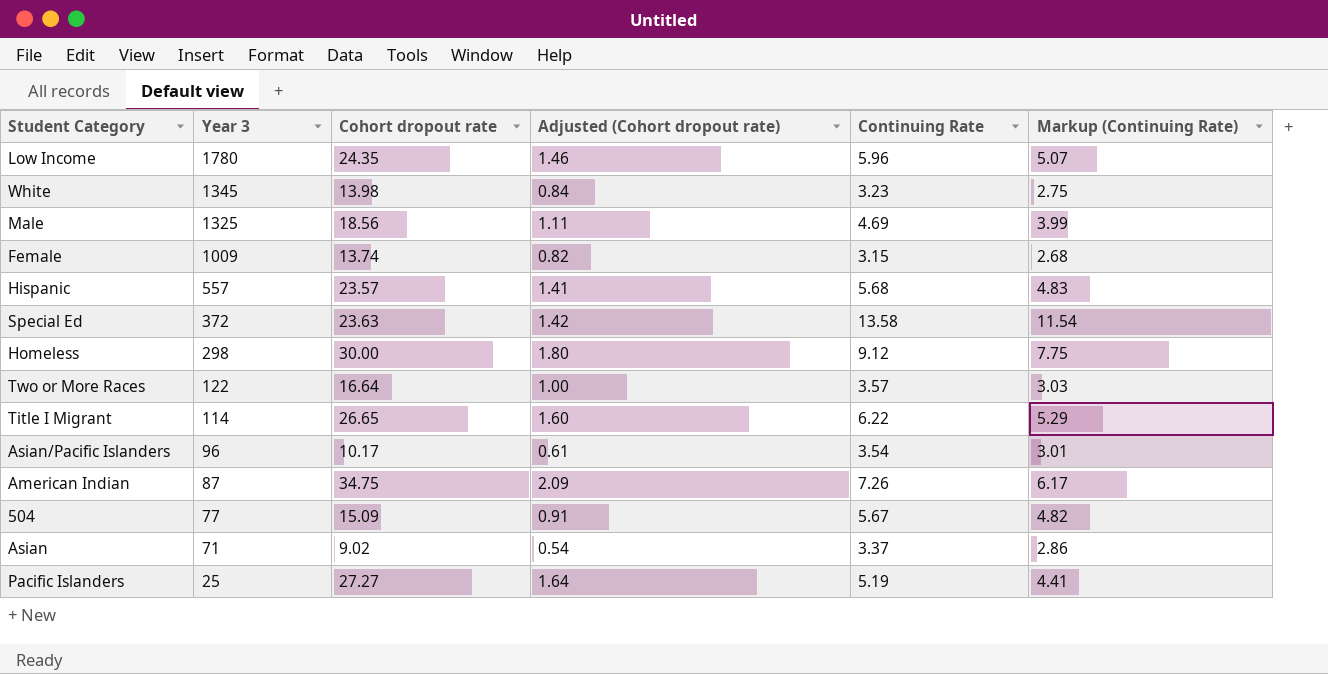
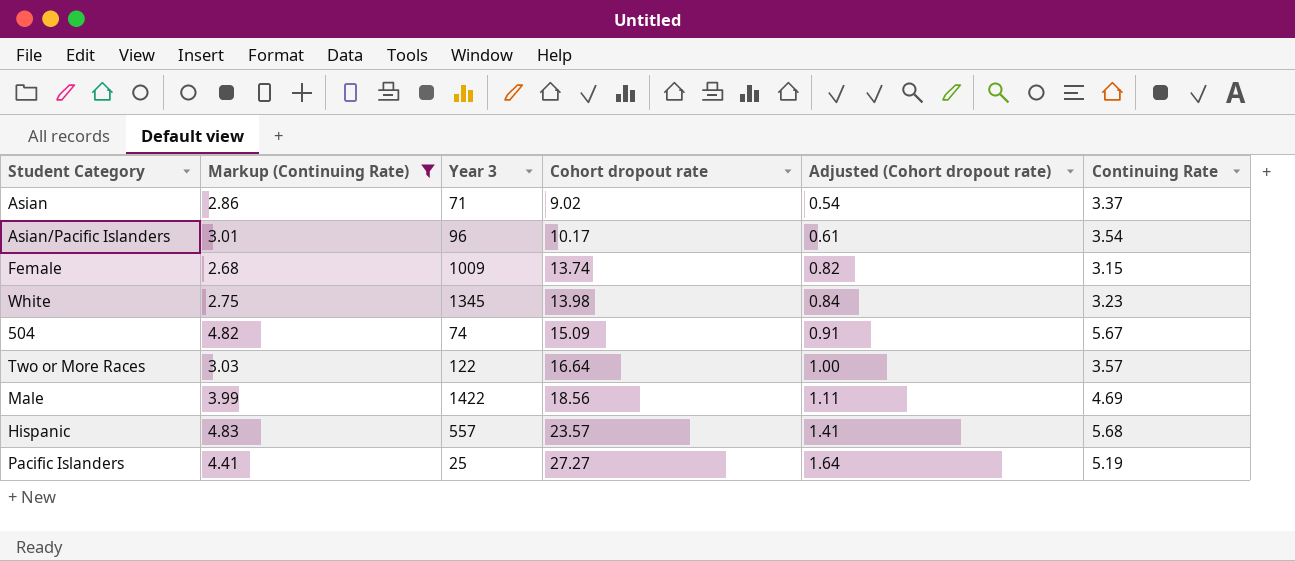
filter: none -> Markup (Continuing Rate) <= 4.83
row order: Year 3 descending -> Cohort dropout rate ascending
column Markup (Continuing Rate) | position: 6 -> 2
504 | Year 3: 77 -> 74
Male | Year 3: 1325 -> 1422

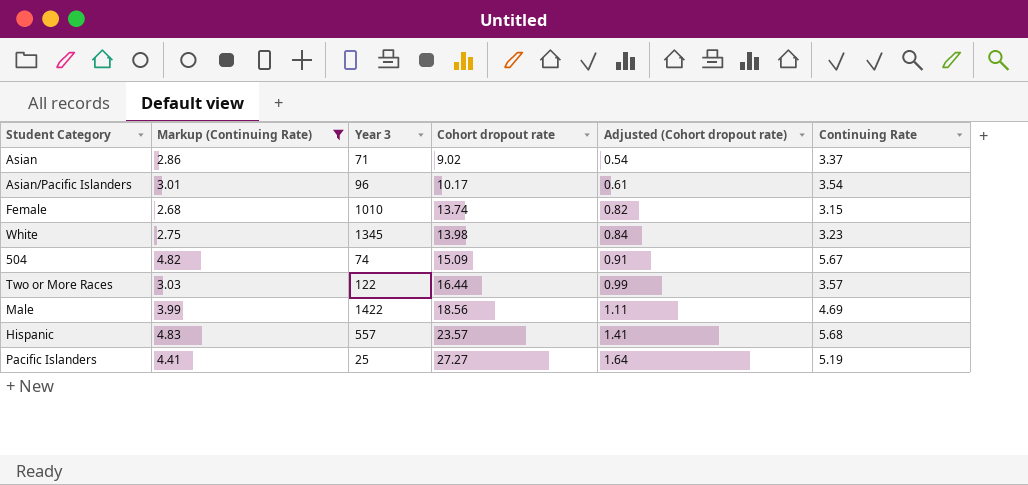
Female | Year 3: 1009 -> 1010
Two or More Races | Cohort dropout rate: 16.64 -> 16.44
Two or More Races | Adjusted (Cohort dropout rate): 1.00 -> 0.99

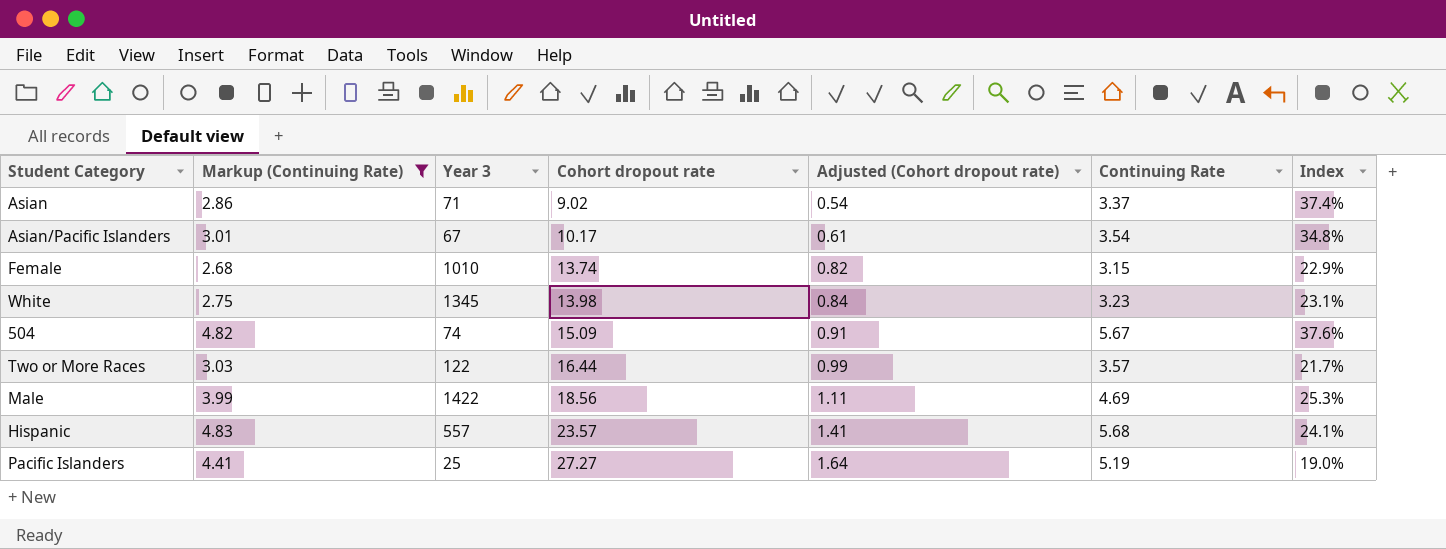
column Index | formula: none -> [Continuing Rate] / [Cohort dropout rate]
Asian/Pacific Islanders | Year 3: 96 -> 67

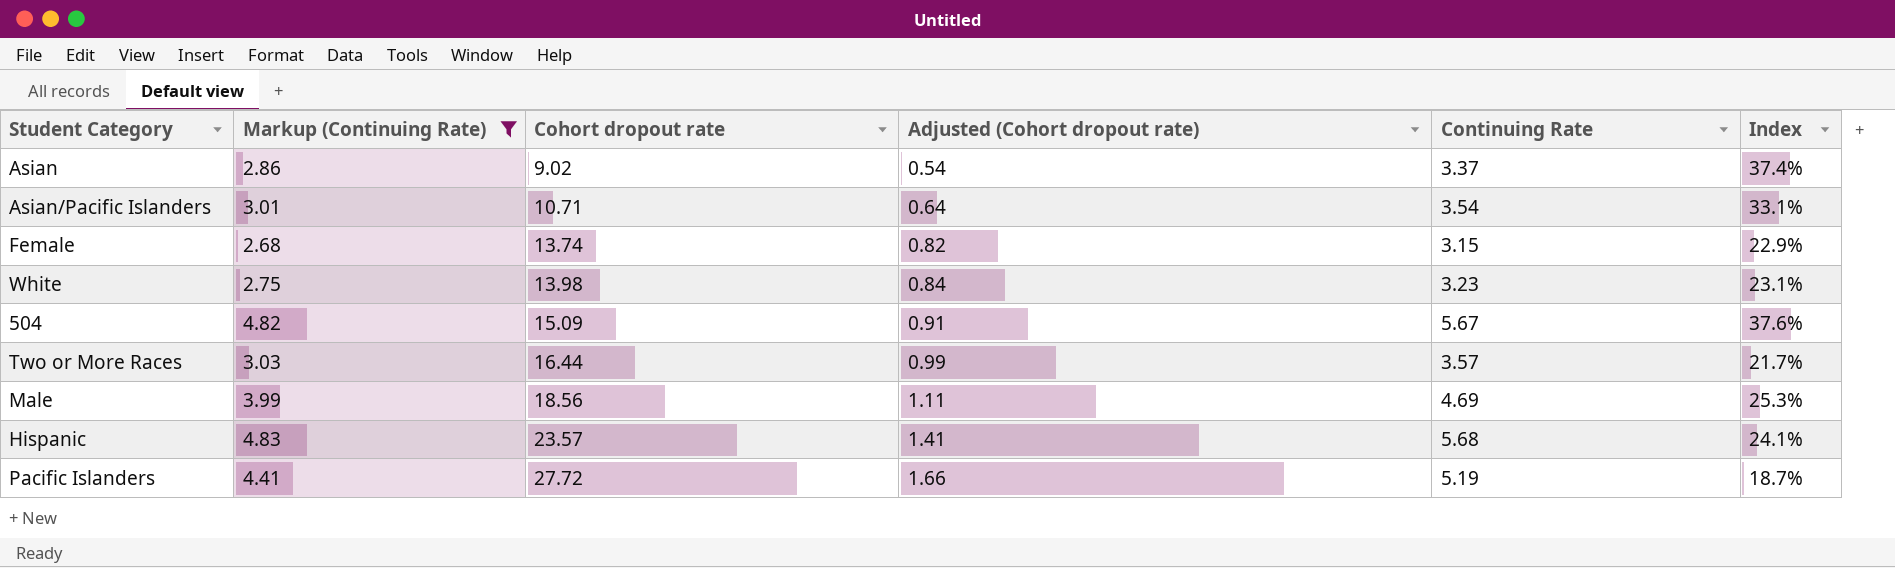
column Year 3 | position: 3 -> none
Asian/Pacific Islanders | Cohort dropout rate: 10.17 -> 10.71
Asian/Pacific Islanders | Adjusted (Cohort dropout rate): 0.61 -> 0.64
Asian/Pacific Islanders | Index: 34.8% -> 33.1%
Pacific Islanders | Cohort dropout rate: 27.27 -> 27.72
Pacific Islanders | Adjusted (Cohort dropout rate): 1.64 -> 1.66
Pacific Islanders | Index: 19.0% -> 18.7%

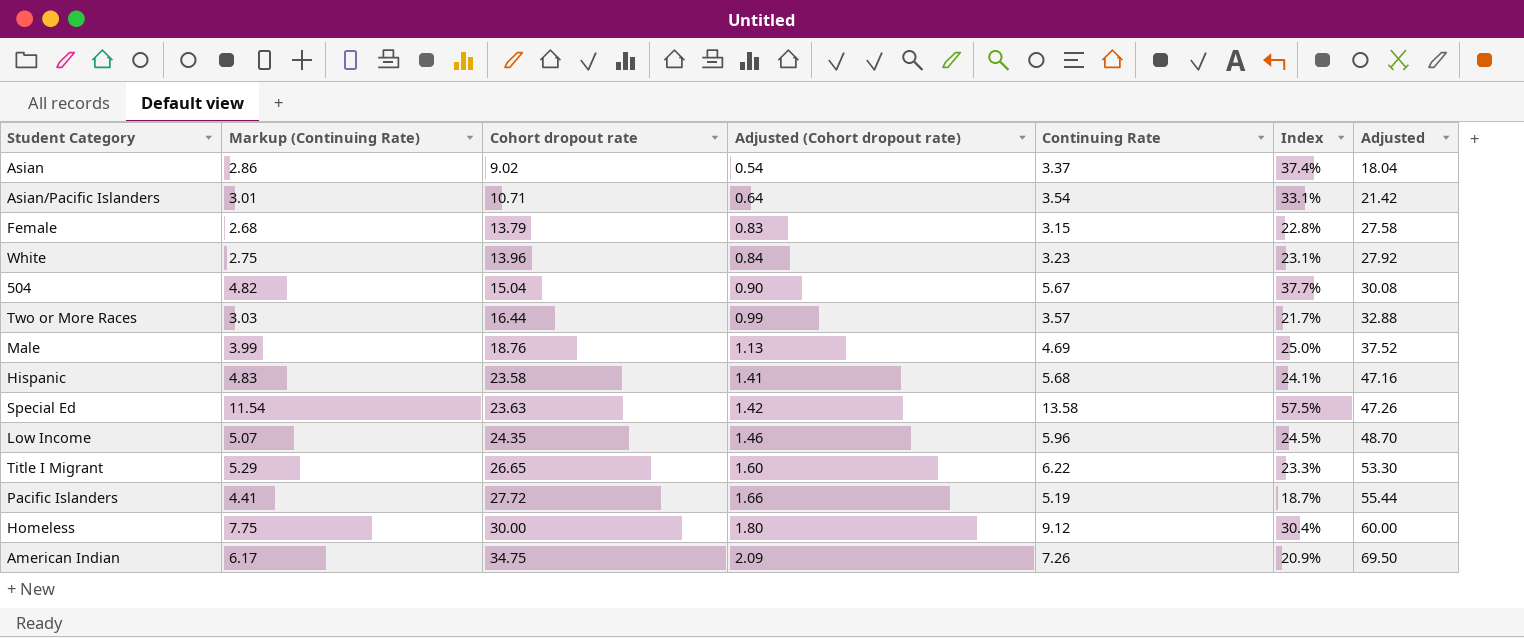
filter: Markup (Continuing Rate) <= 4.83 -> none
column Adjusted | formula: none -> [Cohort dropout rate] * 2
Female | Cohort dropout rate: 13.74 -> 13.79
Female | Adjusted (Cohort dropout rate): 0.82 -> 0.83
Female | Index: 22.9% -> 22.8%
White | Cohort dropout rate: 13.98 -> 13.96
504 | Cohort dropout rate: 15.09 -> 15.04
504 | Adjusted (Cohort dropout rate): 0.91 -> 0.90
504 | Index: 37.6% -> 37.7%
Male | Cohort dropout rate: 18.56 -> 18.76
Male | Adjusted (Cohort dropout rate): 1.11 -> 1.13
Male | Index: 25.3% -> 25.0%
Hispanic | Cohort dropout rate: 23.57 -> 23.58

